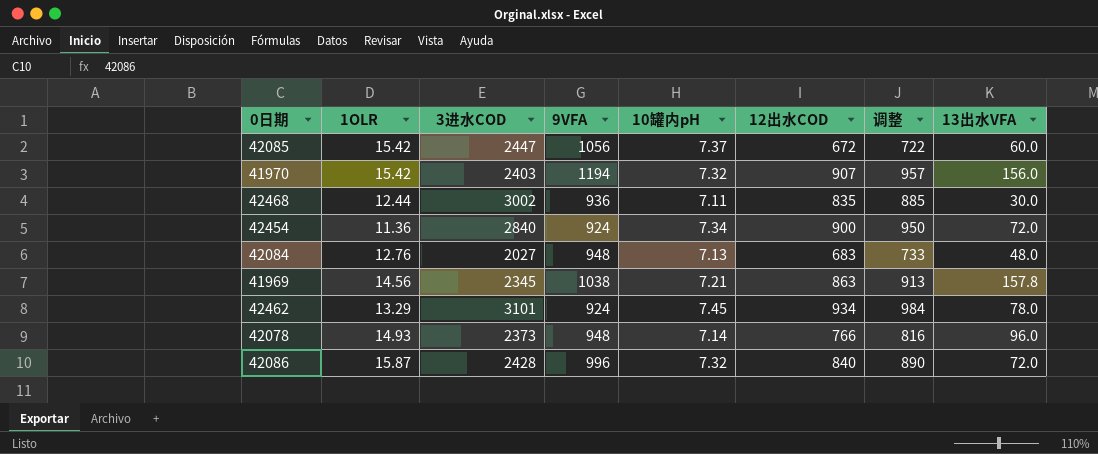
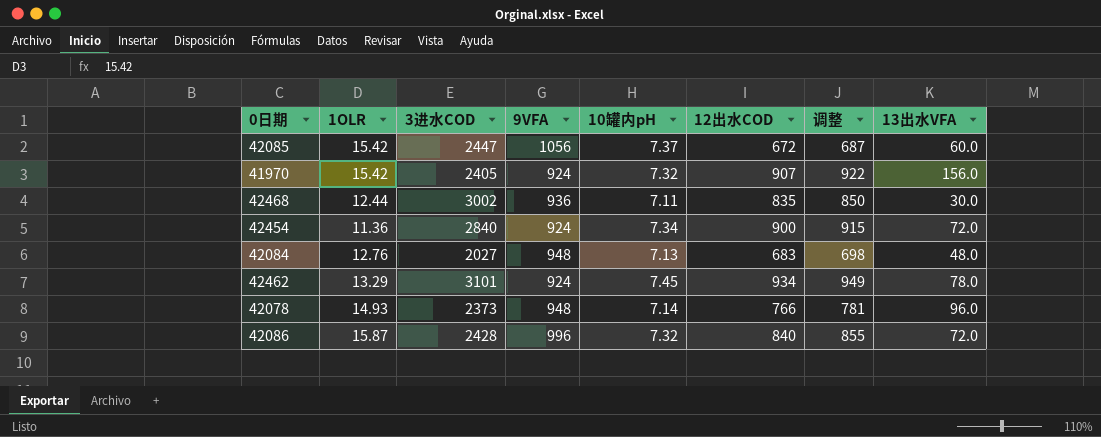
column 调整 | formula: [12出水COD] + 50 -> [12出水COD] + 15
row 41969: 14.56 | 2345 | 1038 | 7.21 | 863 | 913 | 157.8 -> none
41970 | 3进水COD: 2403 -> 2405
41970 | 9VFA: 1194 -> 924

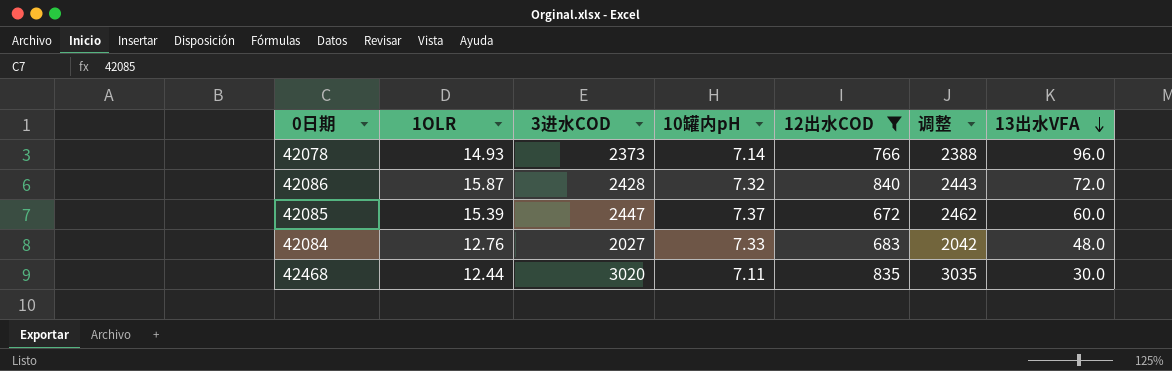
filter: none -> 12出水COD <= 840
row order: none -> 13出水VFA descending
column 9VFA | position: 4 -> none
column 调整 | formula: [12出水COD] + 15 -> [3进水COD] + 15
42085 | 1OLR: 15.42 -> 15.39
42084 | 10罐内pH: 7.13 -> 7.33
42468 | 3进水COD: 3002 -> 3020

